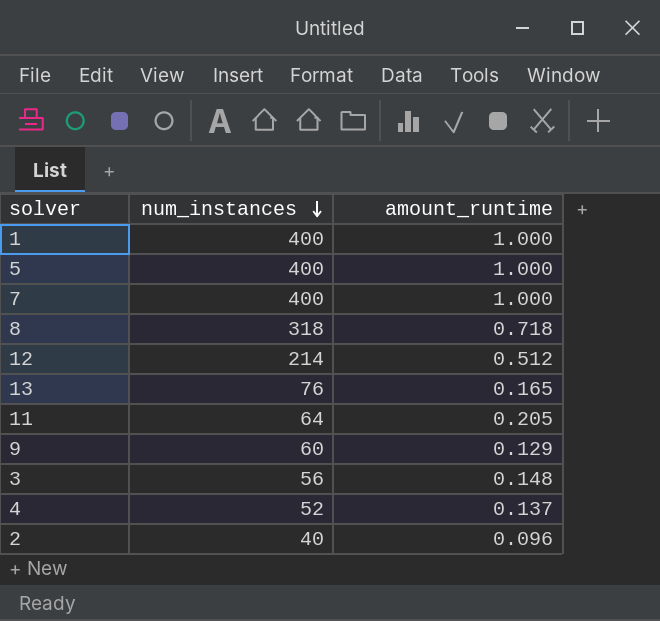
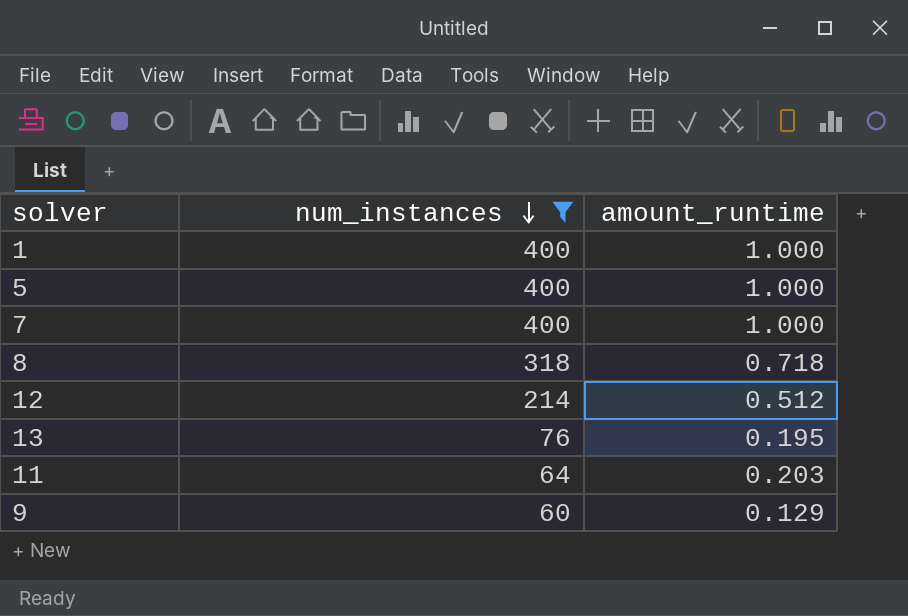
filter: none -> num_instances >= 60
13 | amount_runtime: 0.165 -> 0.195
11 | amount_runtime: 0.205 -> 0.203

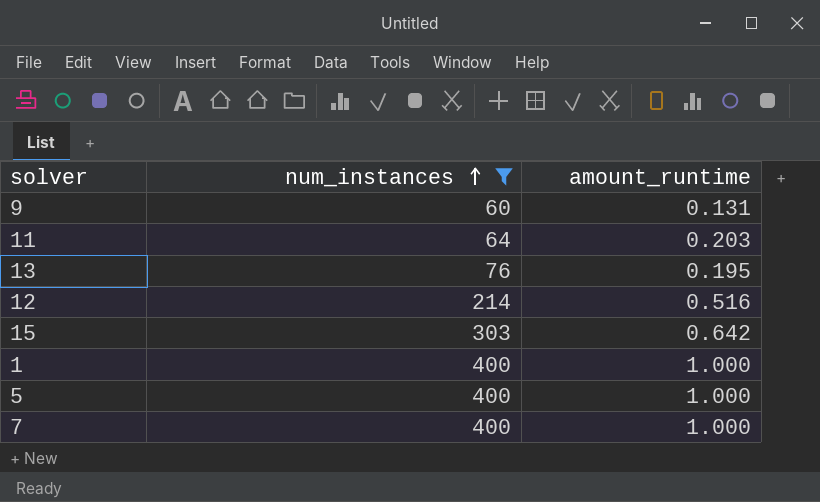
row order: num_instances descending -> num_instances ascending
row 8: 318 | 0.718 -> none
9 | amount_runtime: 0.129 -> 0.131
12 | amount_runtime: 0.512 -> 0.516
row 15: none -> 303 | 0.642

